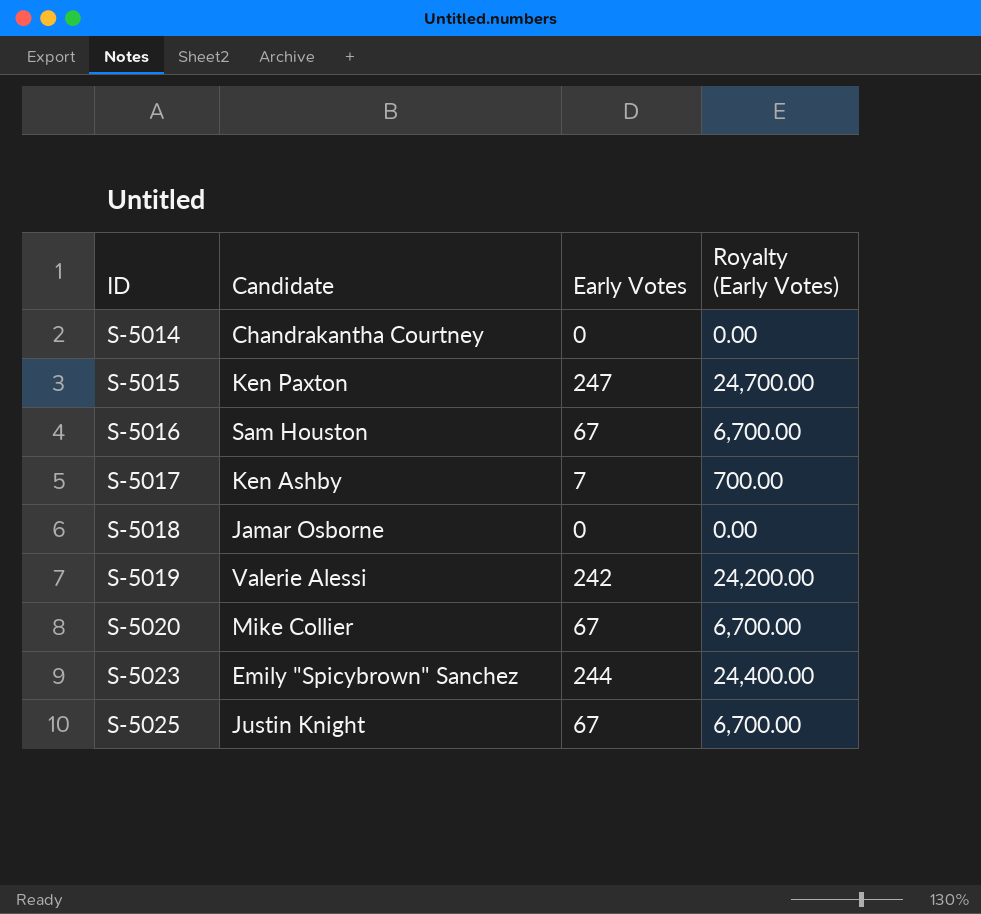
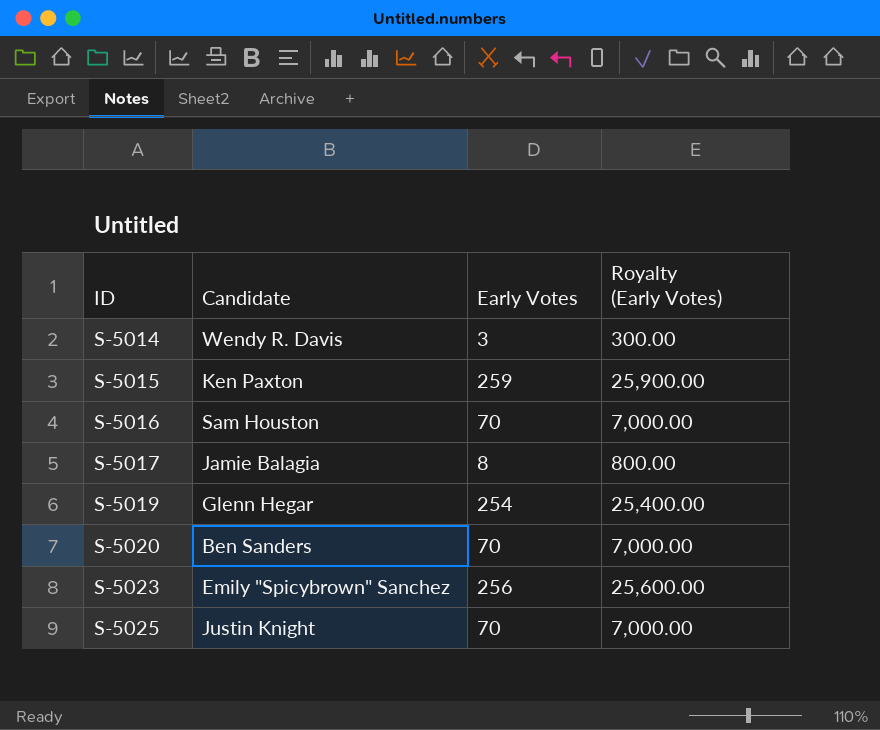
row S-5018: Jamar Osborne | 0 | 0.00 -> none
S-5014 | Candidate: Chandrakantha Courtney -> Wendy R. Davis
S-5014 | Early Votes: 0 -> 3
S-5014 | Royalty (Early Votes): 0.00 -> 300.00
S-5015 | Early Votes: 247 -> 259
S-5015 | Royalty (Early Votes): 24,700.00 -> 25,900.00
S-5016 | Early Votes: 67 -> 70
S-5016 | Royalty (Early Votes): 6,700.00 -> 7,000.00
S-5017 | Candidate: Ken Ashby -> Jamie Balagia
S-5017 | Early Votes: 7 -> 8
S-5017 | Royalty (Early Votes): 700.00 -> 800.00
S-5019 | Candidate: Valerie Alessi -> Glenn Hegar
S-5019 | Early Votes: 242 -> 254
S-5019 | Royalty (Early Votes): 24,200.00 -> 25,400.00
S-5020 | Candidate: Mike Collier -> Ben Sanders
S-5020 | Early Votes: 67 -> 70
S-5020 | Royalty (Early Votes): 6,700.00 -> 7,000.00
S-5023 | Early Votes: 244 -> 256
S-5023 | Royalty (Early Votes): 24,400.00 -> 25,600.00
S-5025 | Early Votes: 67 -> 70
S-5025 | Royalty (Early Votes): 6,700.00 -> 7,000.00

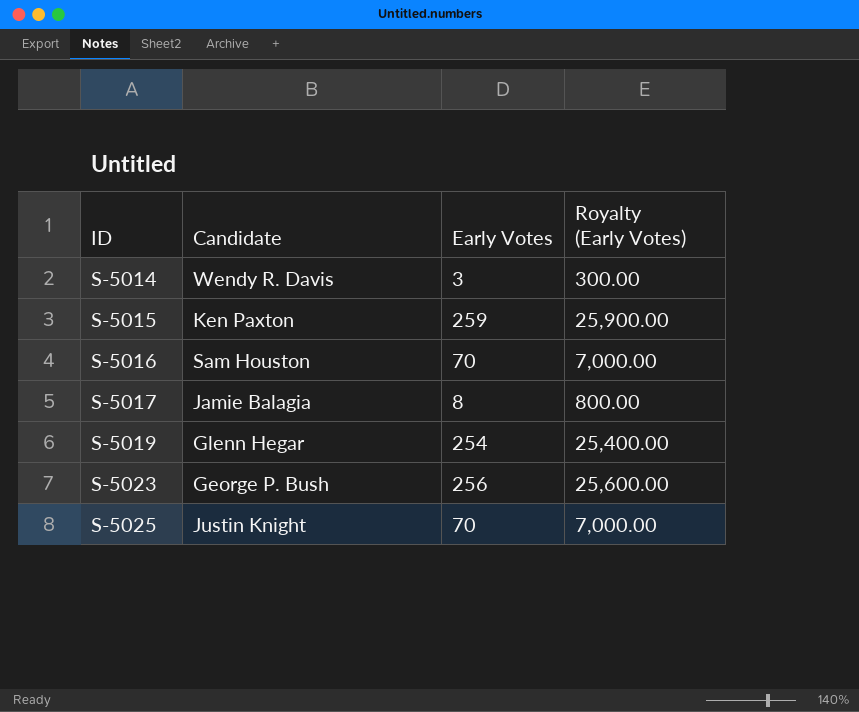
row S-5020: Ben Sanders | 70 | 7,000.00 -> none
S-5023 | Candidate: Emily "Spicybrown" Sanchez -> George P. Bush

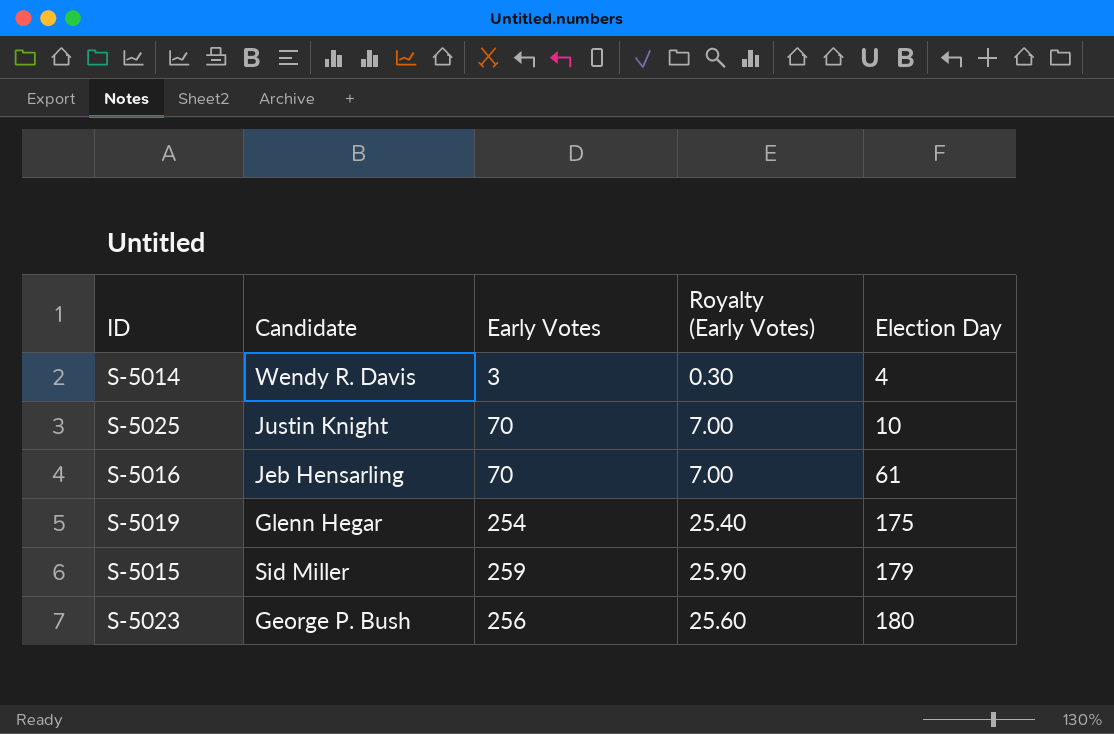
row order: ID ascending -> Election Day ascending
column Royalty (Early Votes) | formula: [Early Votes] * 100 -> [Early Votes] * 0.1
column Election Day | position: none -> 5
row S-5017: Jamie Balagia | 8 | 800.00 -> none
S-5016 | Candidate: Sam Houston -> Jeb Hensarling
S-5015 | Candidate: Ken Paxton -> Sid Miller

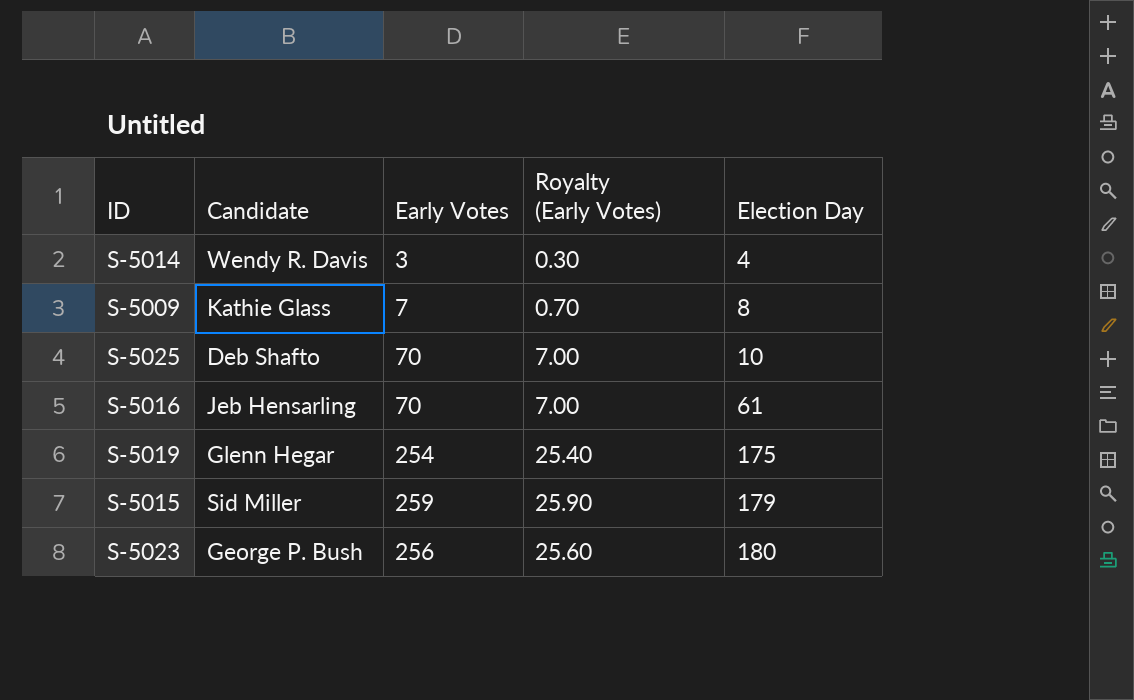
row S-5009: none -> Kathie Glass | 7 | 0.70 | 8
S-5025 | Candidate: Justin Knight -> Deb Shafto

